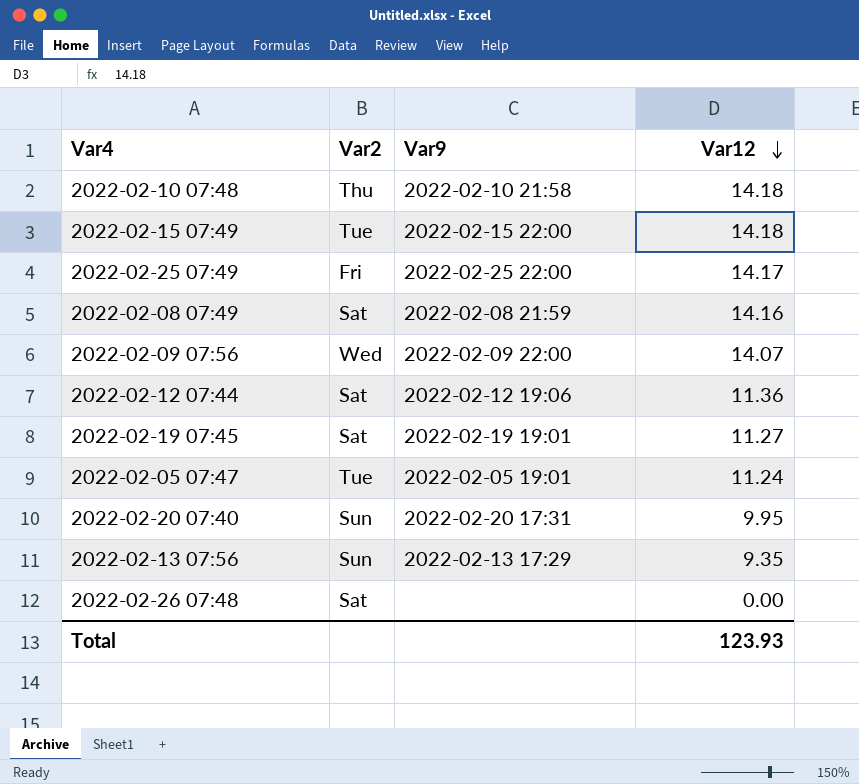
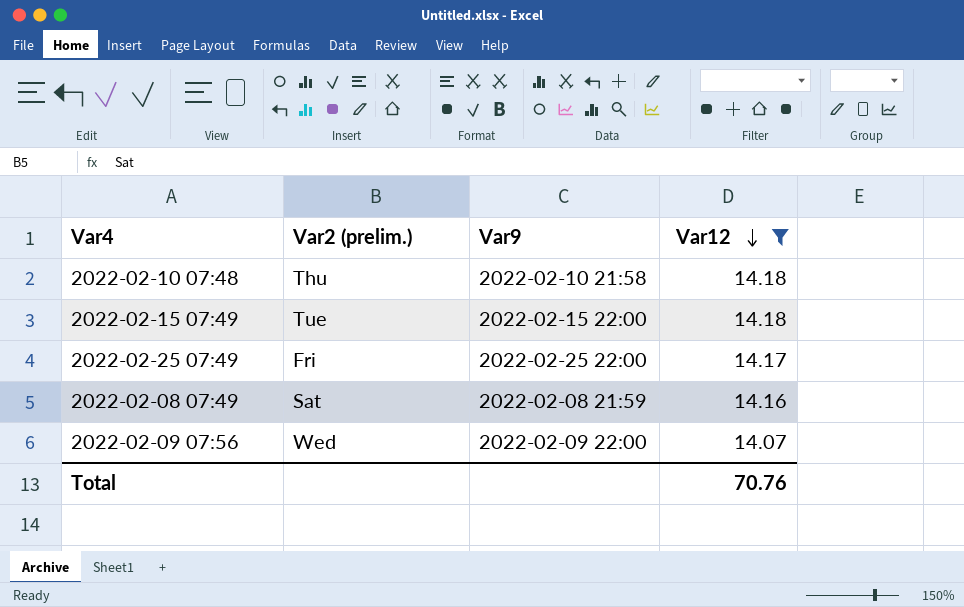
filter: none -> Var12 >= 14.07
column name: Var2 -> Var2 (prelim.)
Total | Var12: 123.93 -> 70.76

